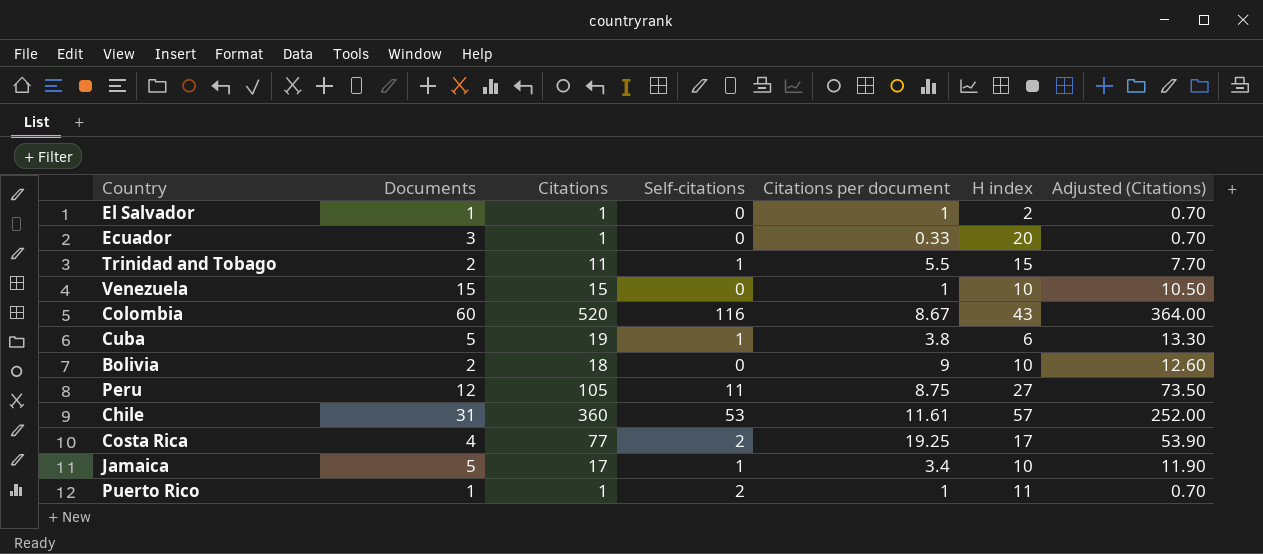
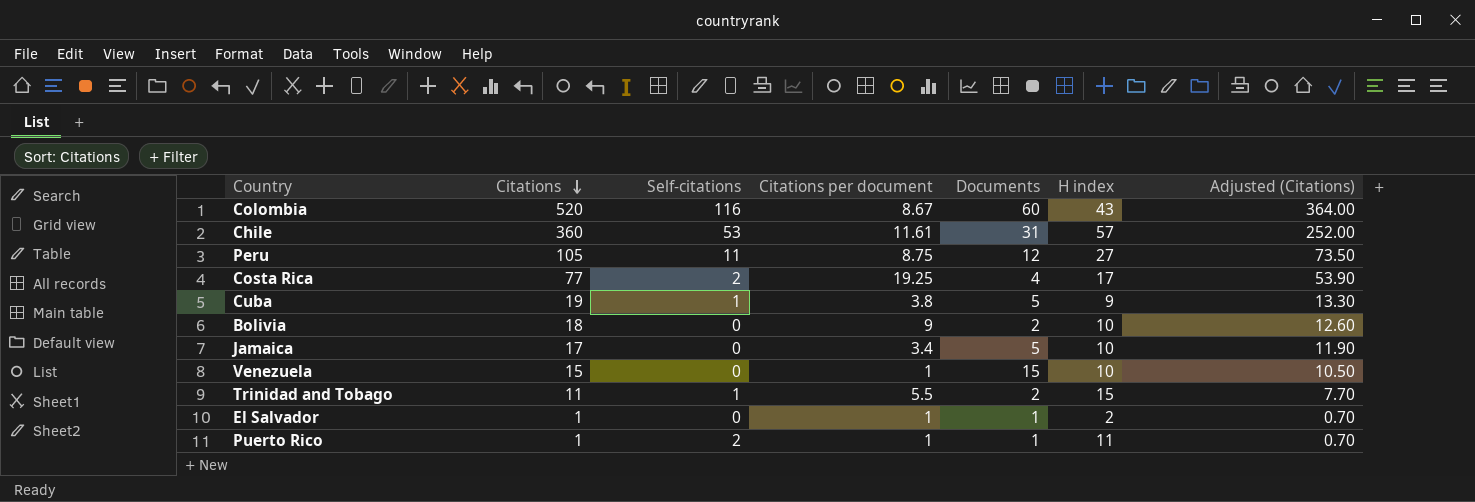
row order: none -> Citations descending
column Documents | position: 2 -> 5
row Ecuador: 3 | 1 | 0 | 0.33 | 20 | 0.70 -> none
Cuba | H index: 6 -> 9
Jamaica | Self-citations: 1 -> 0

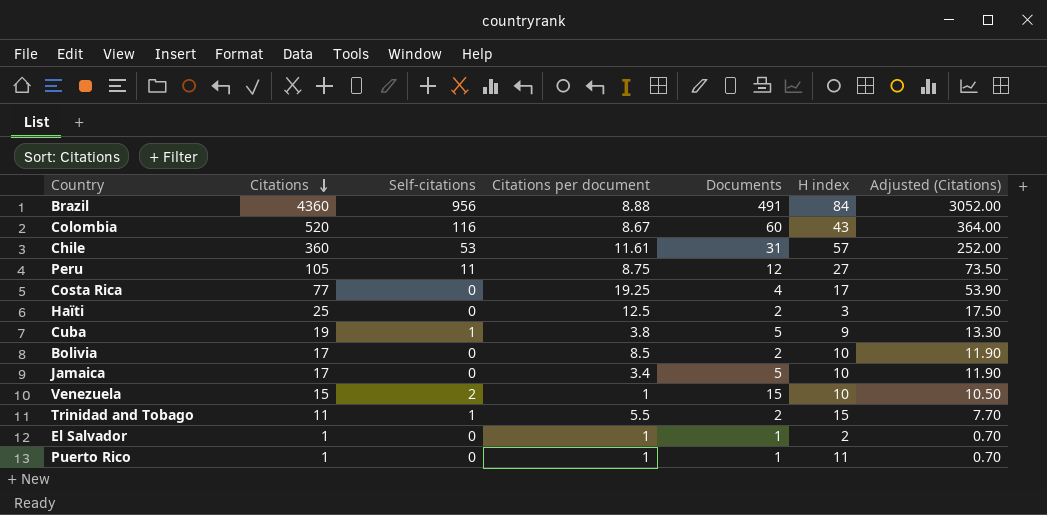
row Brazil: none -> 4360 | 956 | 8.88 | 491 | 84 | 3052.00
Costa Rica | Self-citations: 2 -> 0
row Haïti: none -> 25 | 0 | 12.5 | 2 | 3 | 17.50
Bolivia | Citations: 18 -> 17
Bolivia | Citations per document: 9 -> 8.5
Bolivia | Adjusted (Citations): 12.60 -> 11.90
Venezuela | Self-citations: 0 -> 2
Puerto Rico | Self-citations: 2 -> 0

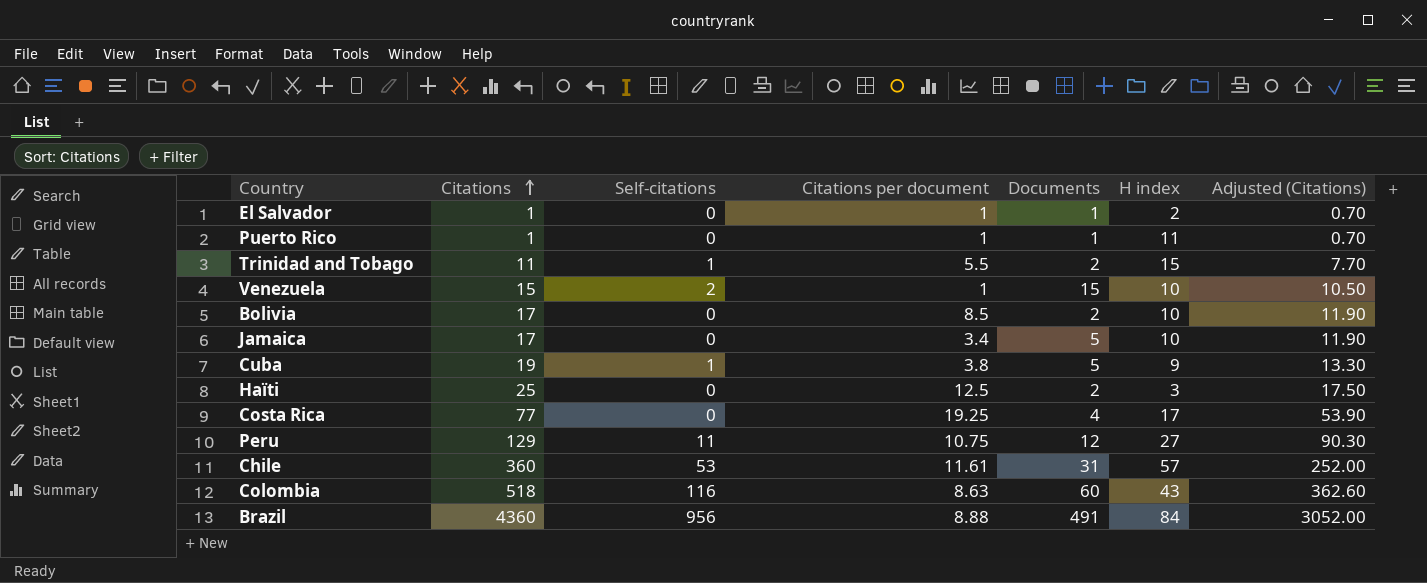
row order: Citations descending -> Citations ascending
Peru | Citations: 105 -> 129
Peru | Citations per document: 8.75 -> 10.75
Peru | Adjusted (Citations): 73.50 -> 90.30
Colombia | Citations: 520 -> 518
Colombia | Citations per document: 8.67 -> 8.63
Colombia | Adjusted (Citations): 364.00 -> 362.60

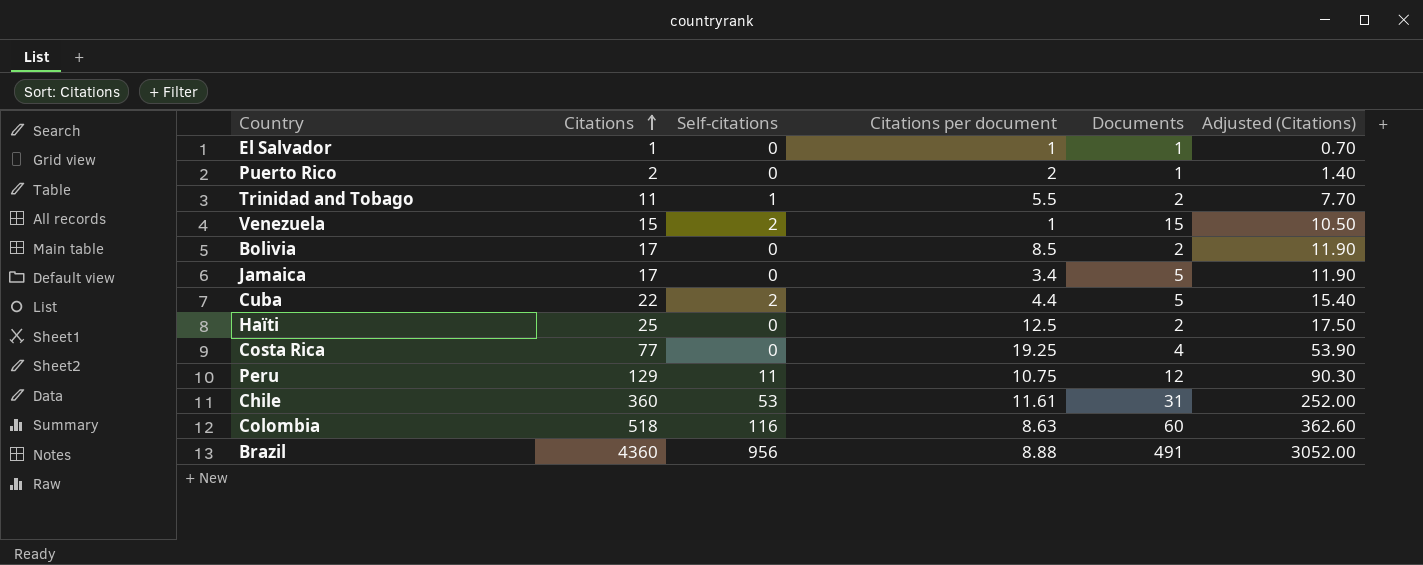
column H index | position: 6 -> none
Puerto Rico | Citations: 1 -> 2
Puerto Rico | Citations per document: 1 -> 2
Puerto Rico | Adjusted (Citations): 0.70 -> 1.40
Cuba | Citations: 19 -> 22
Cuba | Self-citations: 1 -> 2
Cuba | Citations per document: 3.8 -> 4.4
Cuba | Adjusted (Citations): 13.30 -> 15.40

